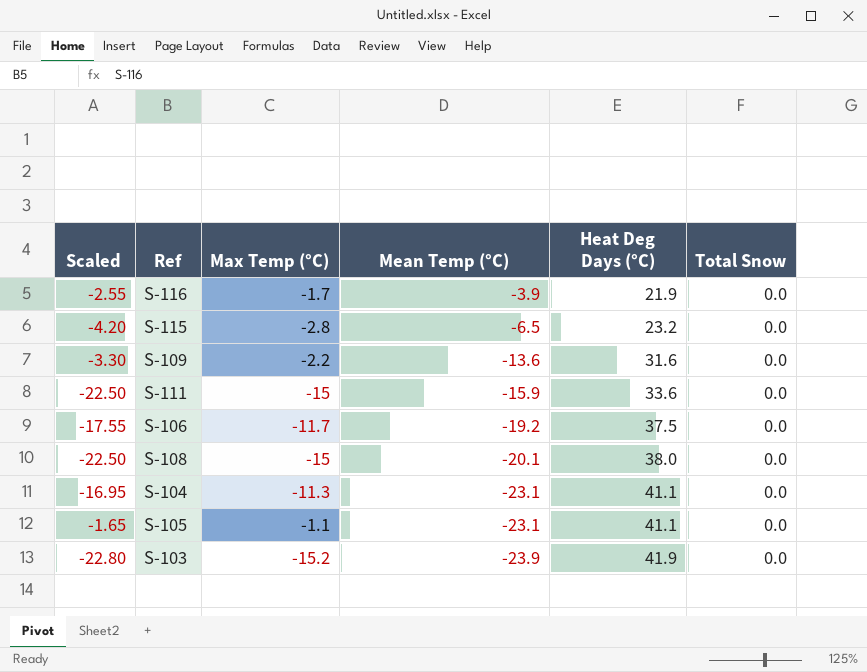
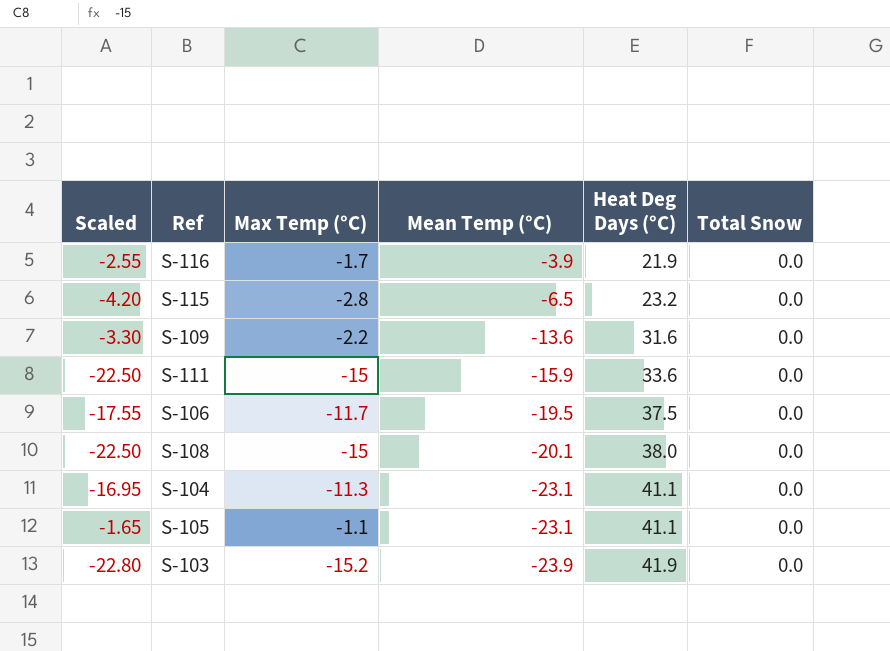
S-106 | Mean Temp (°C): -19.2 -> -19.5

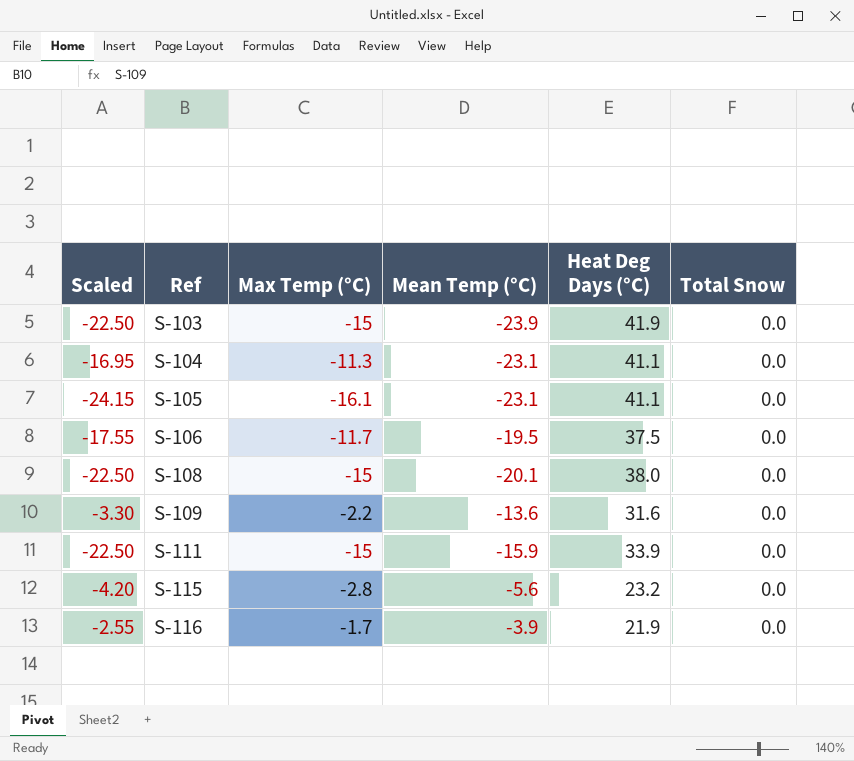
row order: Mean Temp (°C) descending -> Ref ascending
S-103 | Scaled: -22.80 -> -22.50
S-103 | Max Temp (°C): -15.2 -> -15
S-105 | Scaled: -1.65 -> -24.15
S-105 | Max Temp (°C): -1.1 -> -16.1
S-111 | Heat Deg Days (°C): 33.6 -> 33.9
S-115 | Mean Temp (°C): -6.5 -> -5.6

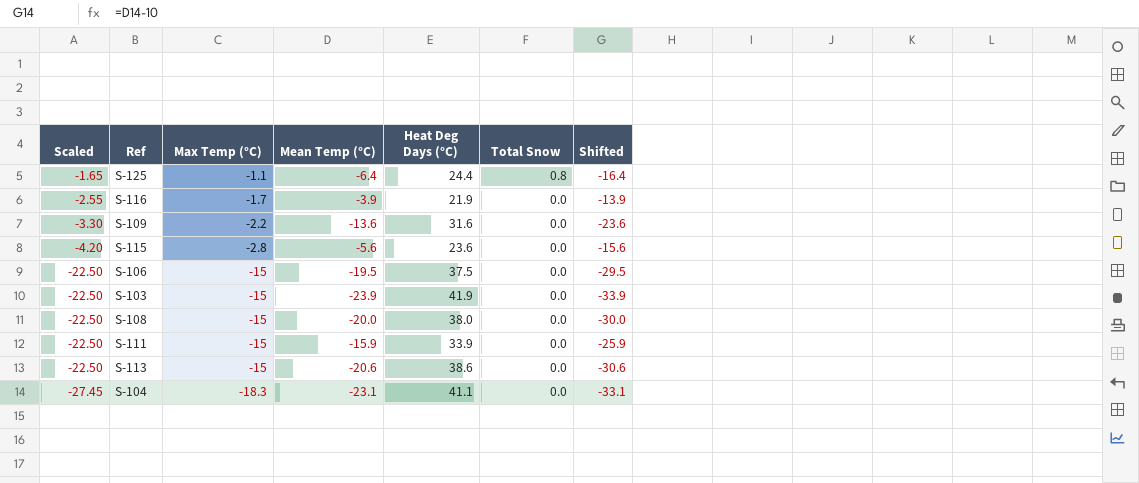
row order: Ref ascending -> Scaled descending
column Shifted | formula: none -> [Mean Temp (°C)] - 10
row S-105: -24.15 | -16.1 | -23.1 | 41.1 | 0.0 -> none
row S-125: none -> -1.65 | -1.1 | -6.4 | 24.4 | 0.8 | -16.4
S-115 | Heat Deg Days (°C): 23.2 -> 23.6
S-106 | Scaled: -17.55 -> -22.50
S-106 | Max Temp (°C): -11.7 -> -15
S-108 | Mean Temp (°C): -20.1 -> -20.0
row S-113: none -> -22.50 | -15 | -20.6 | 38.6 | 0.0 | -30.6
S-104 | Scaled: -16.95 -> -27.45
S-104 | Max Temp (°C): -11.3 -> -18.3

